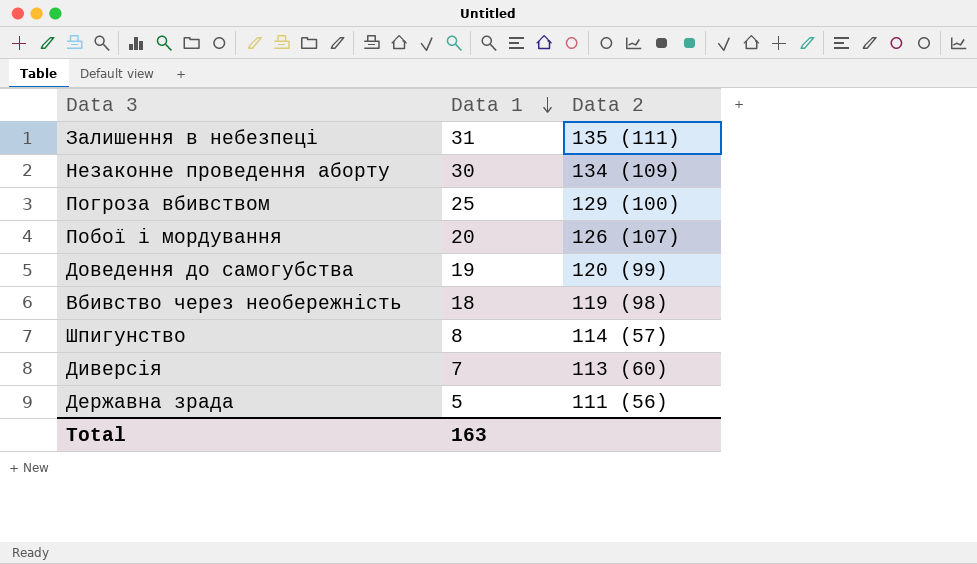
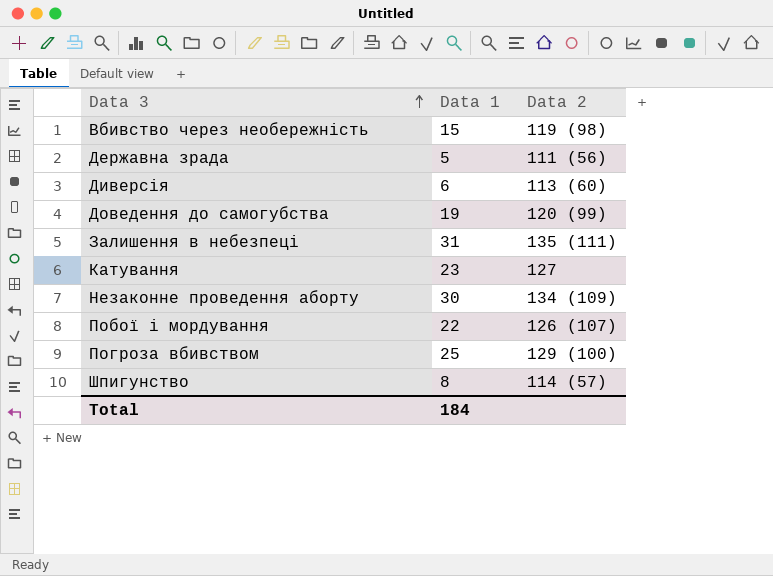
row order: Data 1 descending -> Data 3 ascending
Вбивство через необережність | Data 1: 18 -> 15
Диверсія | Data 1: 7 -> 6
row Катування: none -> 23 | 127
Побої і мордування | Data 1: 20 -> 22
Total | Data 1: 163 -> 184

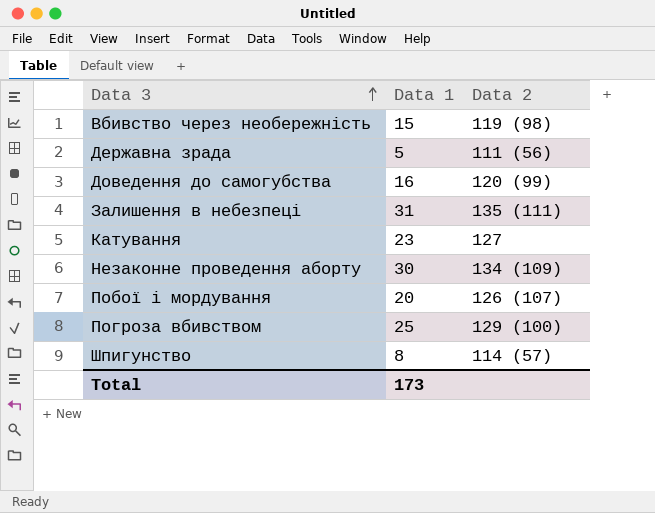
row Диверсія: 6 | 113 (60) -> none
Доведення до самогубства | Data 1: 19 -> 16
Побої і мордування | Data 1: 22 -> 20
Total | Data 1: 184 -> 173

